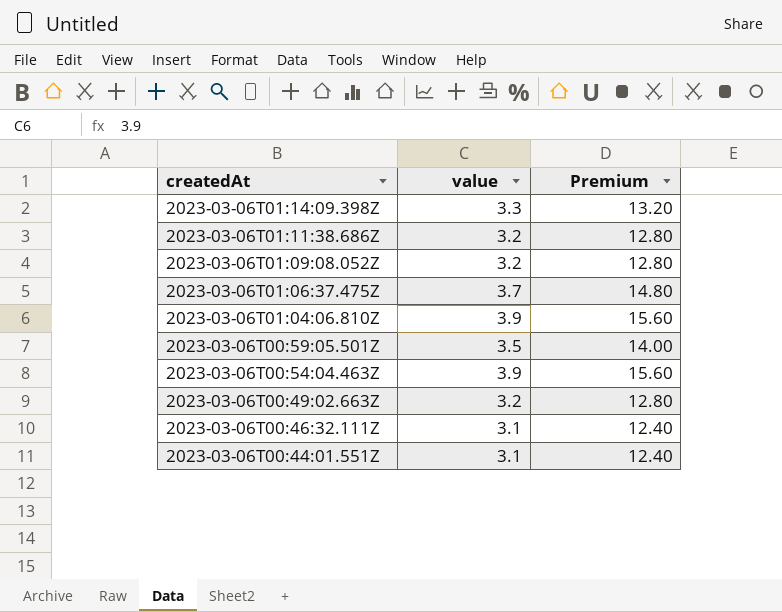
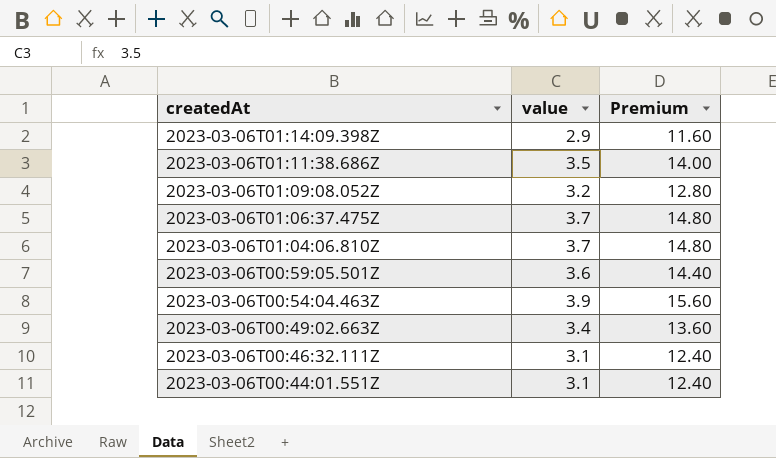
2023-03-06T01:14:09.398Z | value: 3.3 -> 2.9
2023-03-06T01:14:09.398Z | Premium: 13.20 -> 11.60
2023-03-06T01:11:38.686Z | value: 3.2 -> 3.5
2023-03-06T01:11:38.686Z | Premium: 12.80 -> 14.00
2023-03-06T01:04:06.810Z | value: 3.9 -> 3.7
2023-03-06T01:04:06.810Z | Premium: 15.60 -> 14.80
2023-03-06T00:59:05.501Z | value: 3.5 -> 3.6
2023-03-06T00:59:05.501Z | Premium: 14.00 -> 14.40
2023-03-06T00:49:02.663Z | value: 3.2 -> 3.4
2023-03-06T00:49:02.663Z | Premium: 12.80 -> 13.60

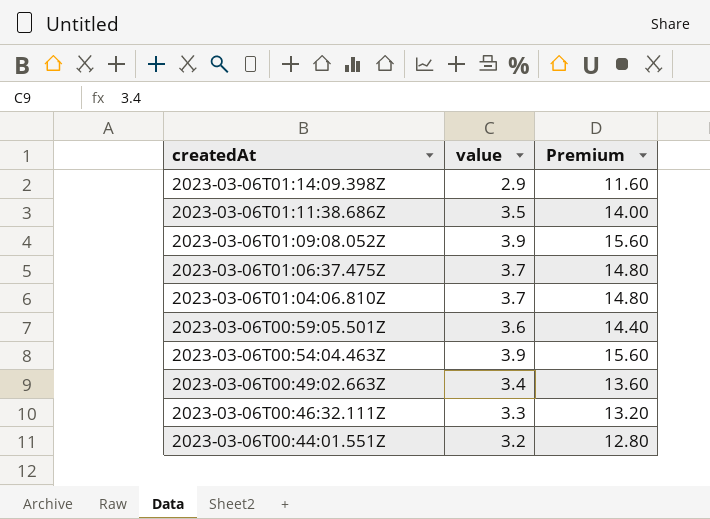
2023-03-06T01:09:08.052Z | value: 3.2 -> 3.9
2023-03-06T01:09:08.052Z | Premium: 12.80 -> 15.60
2023-03-06T00:46:32.111Z | value: 3.1 -> 3.3
2023-03-06T00:46:32.111Z | Premium: 12.40 -> 13.20
2023-03-06T00:44:01.551Z | value: 3.1 -> 3.2
2023-03-06T00:44:01.551Z | Premium: 12.40 -> 12.80

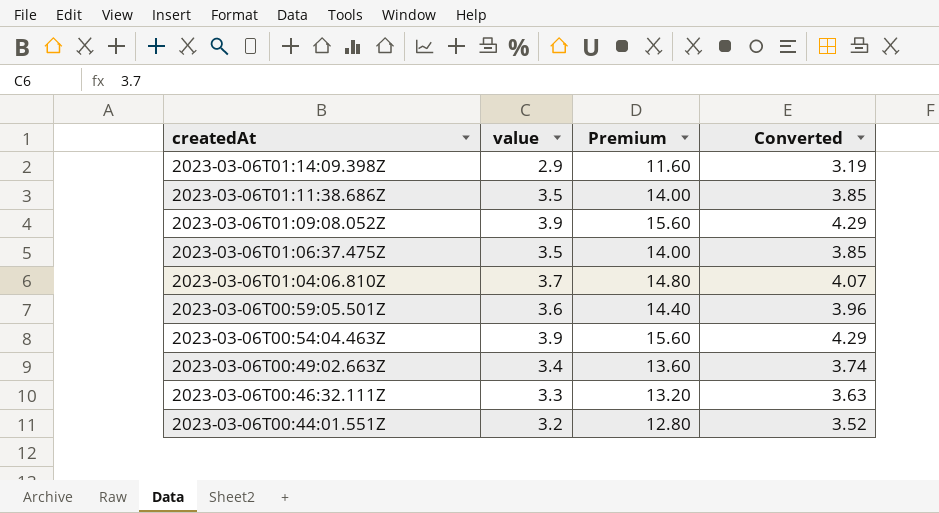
column Converted | formula: none -> [value] * 1.1
2023-03-06T01:06:37.475Z | value: 3.7 -> 3.5
2023-03-06T01:06:37.475Z | Premium: 14.80 -> 14.00

